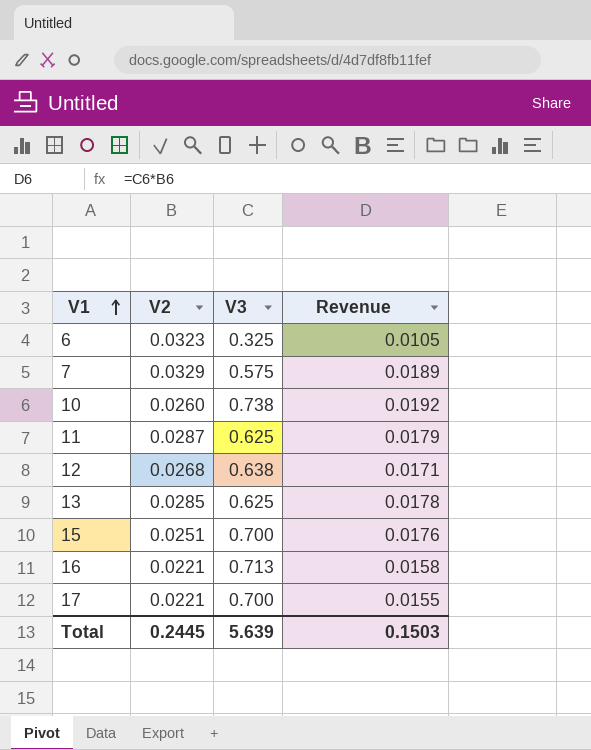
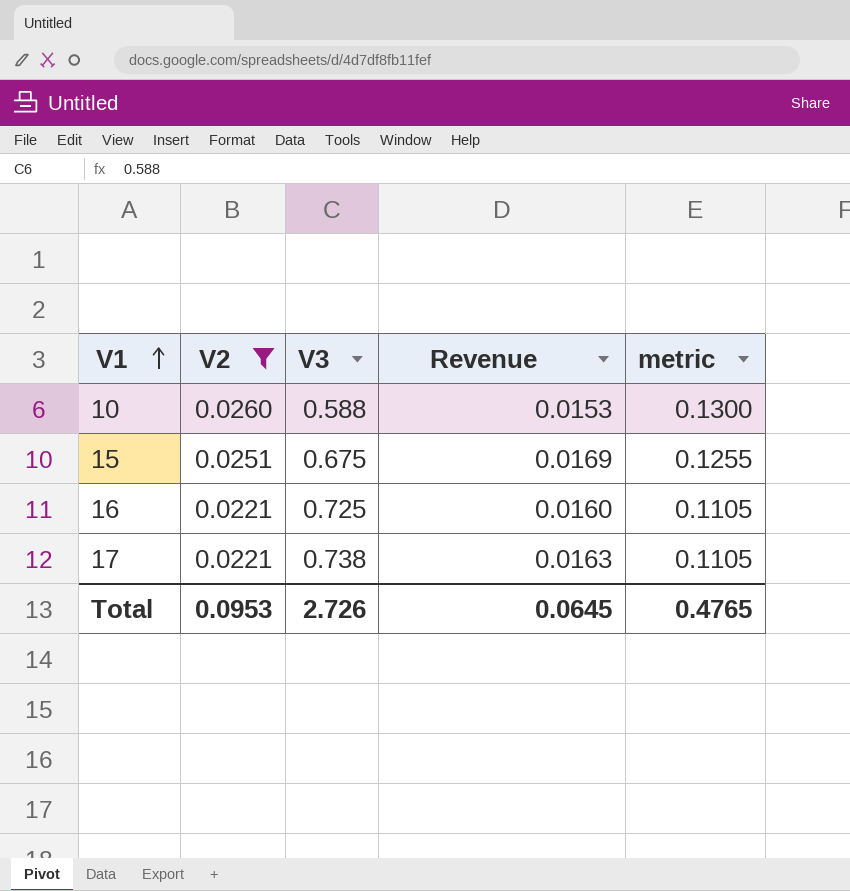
filter: none -> V2 <= 0.0260
column metric | formula: none -> [V2] * 5
10 | V3: 0.738 -> 0.588
10 | Revenue: 0.0192 -> 0.0153
15 | V3: 0.700 -> 0.675
15 | Revenue: 0.0176 -> 0.0169
16 | V3: 0.713 -> 0.725
16 | Revenue: 0.0158 -> 0.0160
17 | V3: 0.700 -> 0.738
17 | Revenue: 0.0155 -> 0.0163
Total | V2: 0.2445 -> 0.0953
Total | V3: 5.639 -> 2.726
Total | Revenue: 0.1503 -> 0.0645

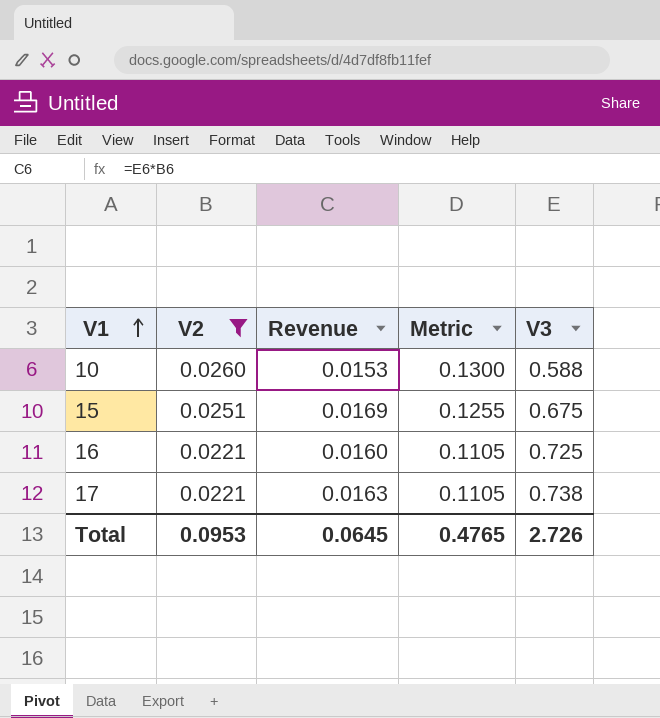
column name: metric -> Metric
column V3 | position: 3 -> 5

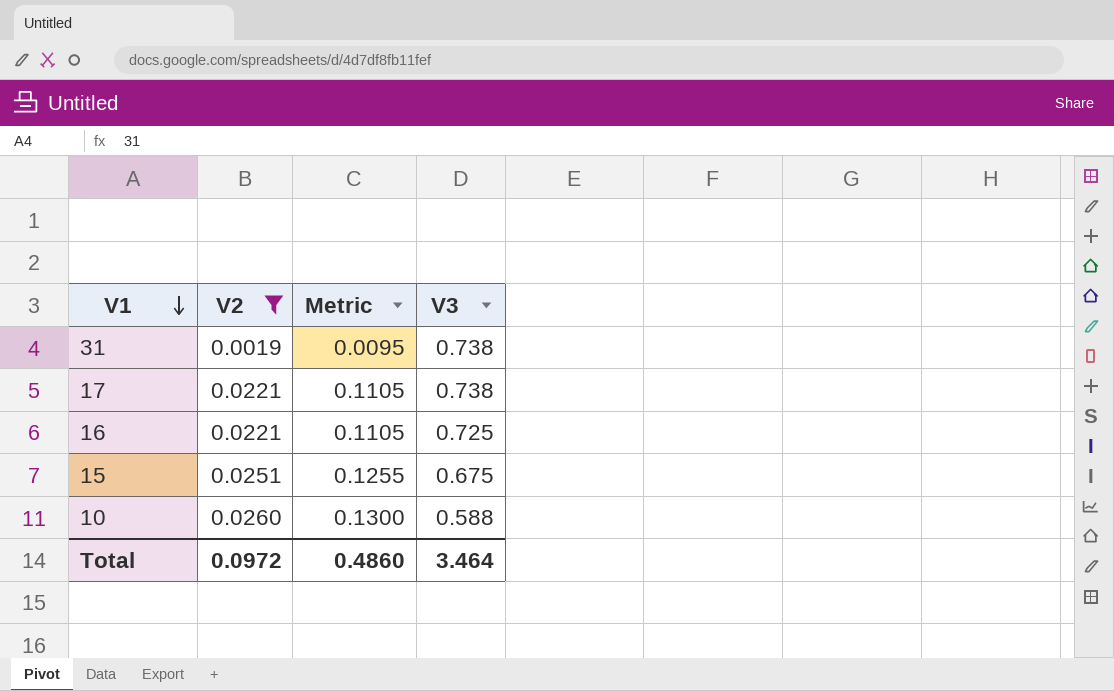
row order: V1 ascending -> V1 descending
column Revenue | formula: [V2] * [V3] -> none
row 31: none -> 0.0019 | 0.0095 | 0.738
Total | V2: 0.0953 -> 0.0972
Total | Metric: 0.4765 -> 0.4860
Total | V3: 2.726 -> 3.464

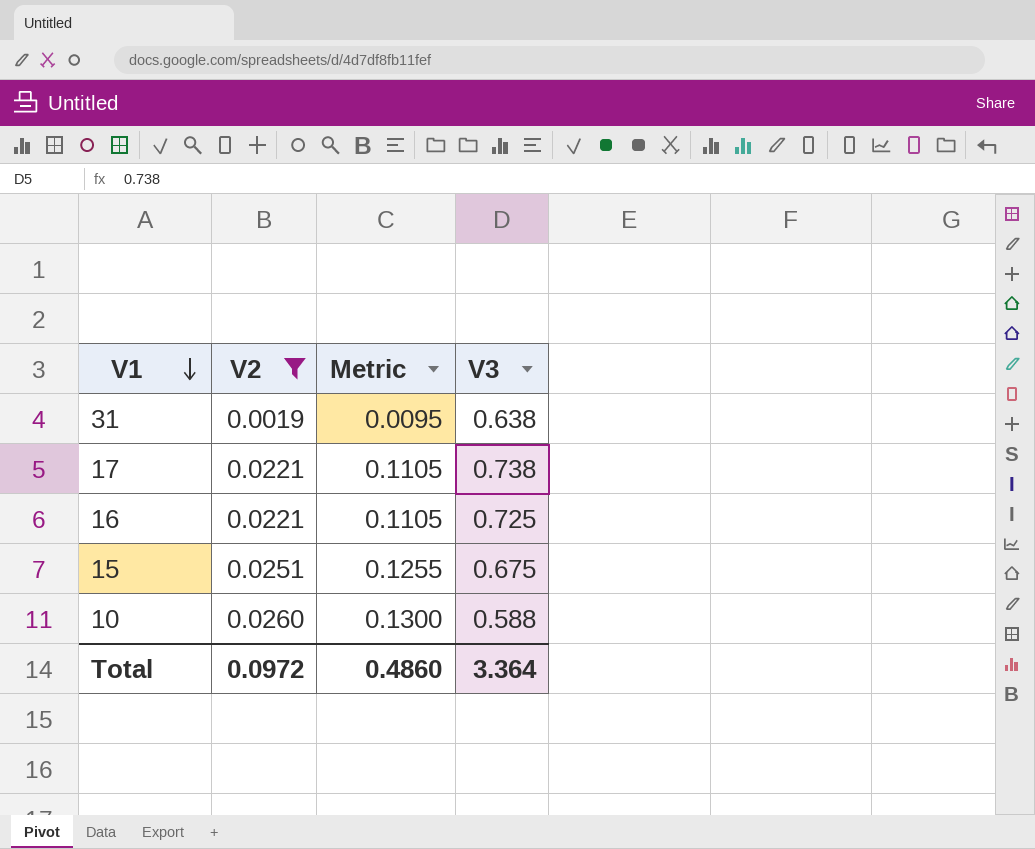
31 | V3: 0.738 -> 0.638
Total | V3: 3.464 -> 3.364

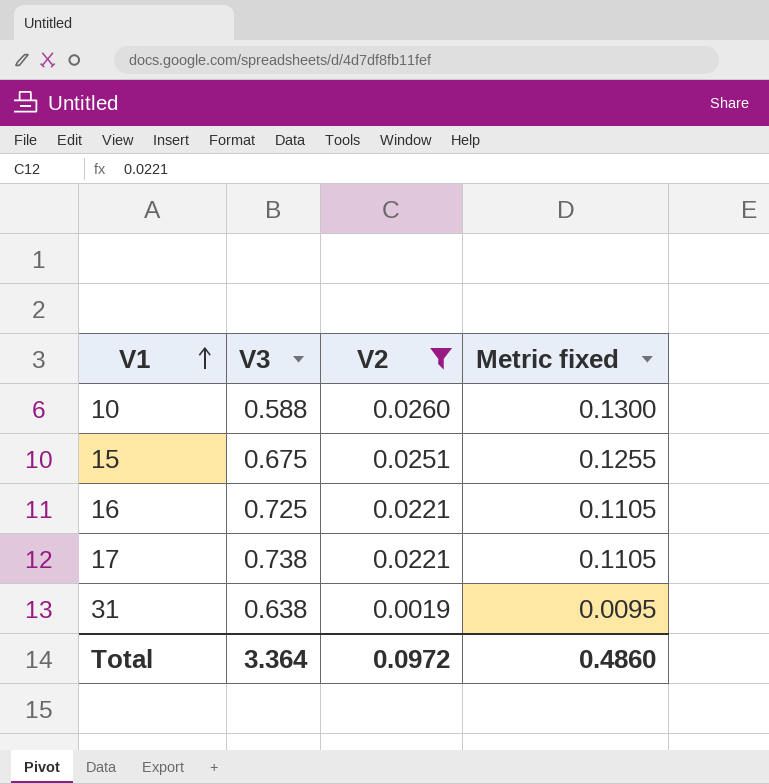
row order: V1 descending -> V1 ascending
column V3 | position: 4 -> 2
column name: Metric -> Metric fixed

